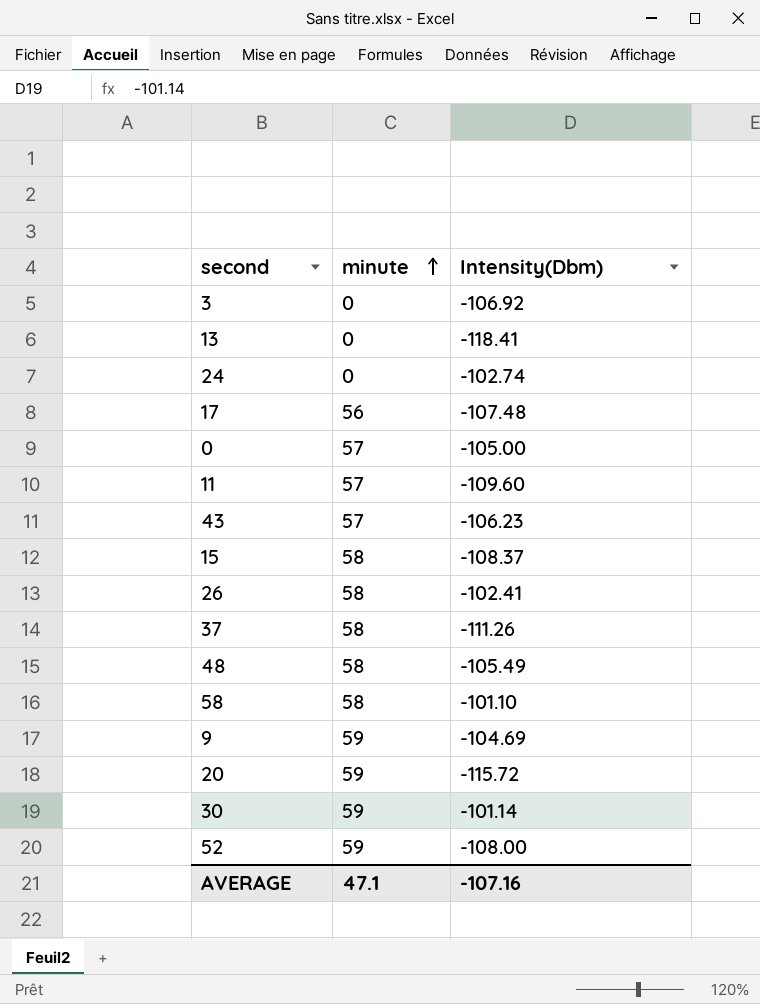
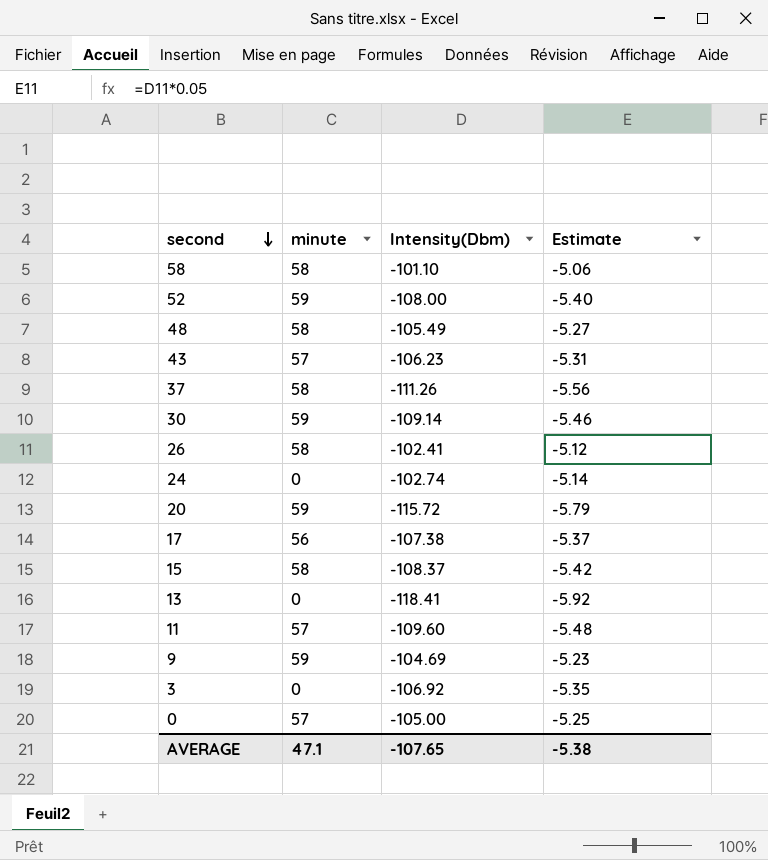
row order: minute ascending -> second descending
column Estimate | formula: none -> [Intensity(Dbm)] * 0.05
30 | Intensity(Dbm): -101.14 -> -109.14
17 | Intensity(Dbm): -107.48 -> -107.38
AVERAGE | Intensity(Dbm): -107.16 -> -107.65

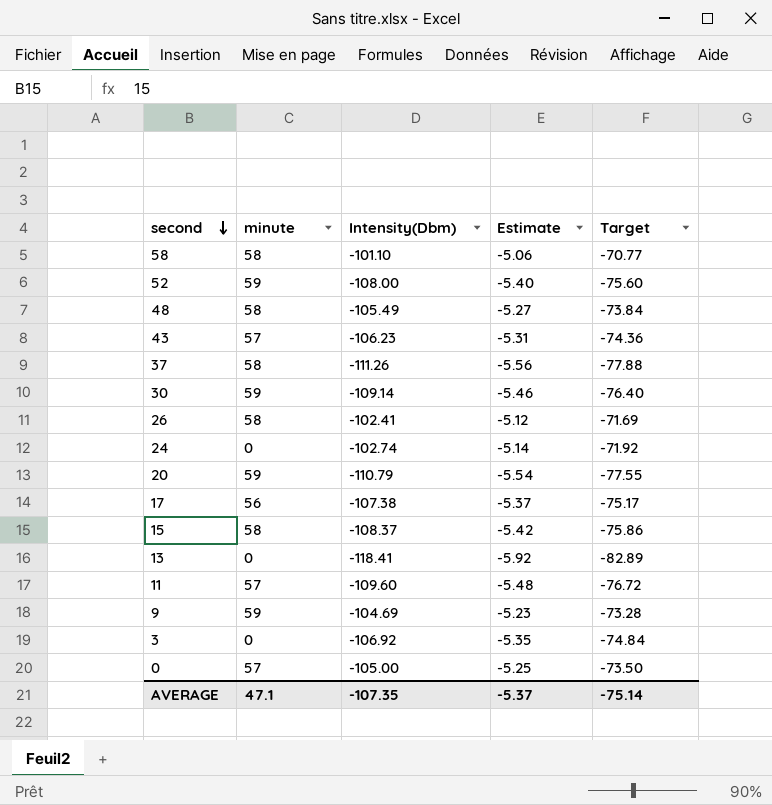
column Target | formula: none -> [Intensity(Dbm)] * 0.7
20 | Intensity(Dbm): -115.72 -> -110.79
20 | Estimate: -5.79 -> -5.54
AVERAGE | Intensity(Dbm): -107.65 -> -107.35
AVERAGE | Estimate: -5.38 -> -5.37

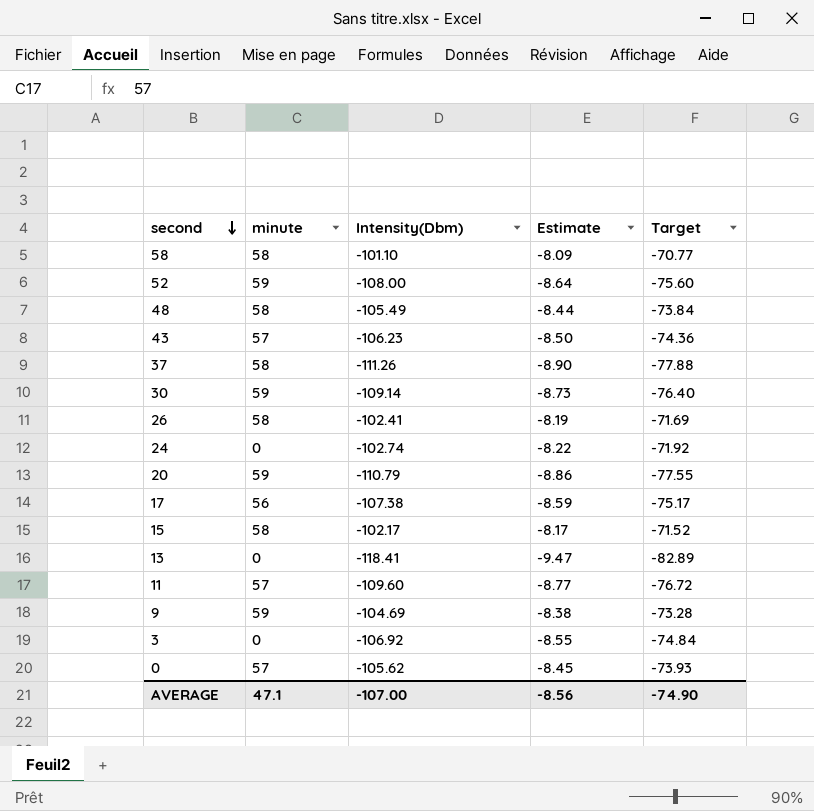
column Estimate | formula: [Intensity(Dbm)] * 0.05 -> [Intensity(Dbm)] * 0.08
15 | Intensity(Dbm): -108.37 -> -102.17
15 | Target: -75.86 -> -71.52
0 | Intensity(Dbm): -105.00 -> -105.62
0 | Target: -73.50 -> -73.93
AVERAGE | Intensity(Dbm): -107.35 -> -107.00
AVERAGE | Estimate: -5.37 -> -8.56
AVERAGE | Target: -75.14 -> -74.90

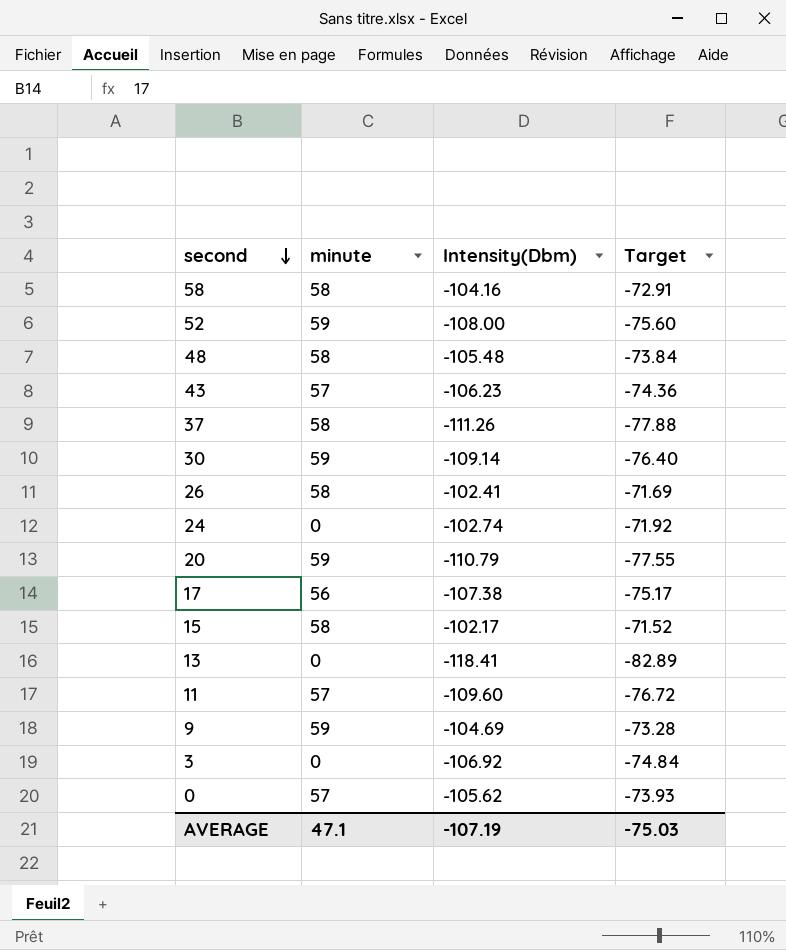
column Estimate | formula: [Intensity(Dbm)] * 0.08 -> none
58 | Intensity(Dbm): -101.10 -> -104.16
58 | Target: -70.77 -> -72.91
48 | Intensity(Dbm): -105.49 -> -105.48
AVERAGE | Intensity(Dbm): -107.00 -> -107.19
AVERAGE | Target: -74.90 -> -75.03

